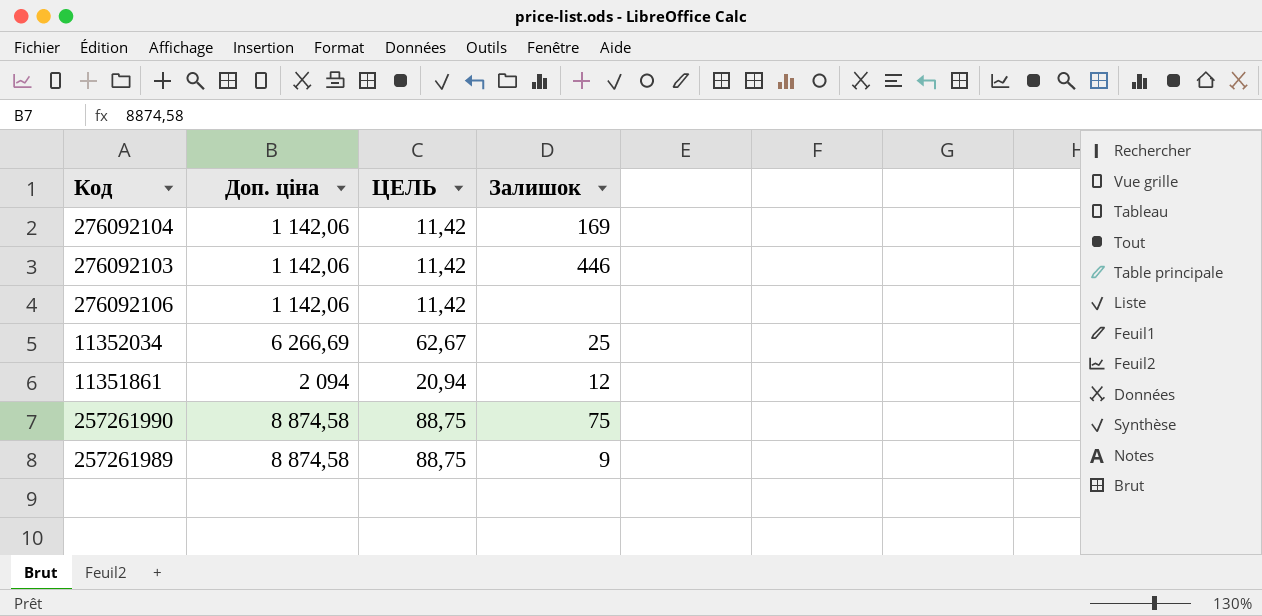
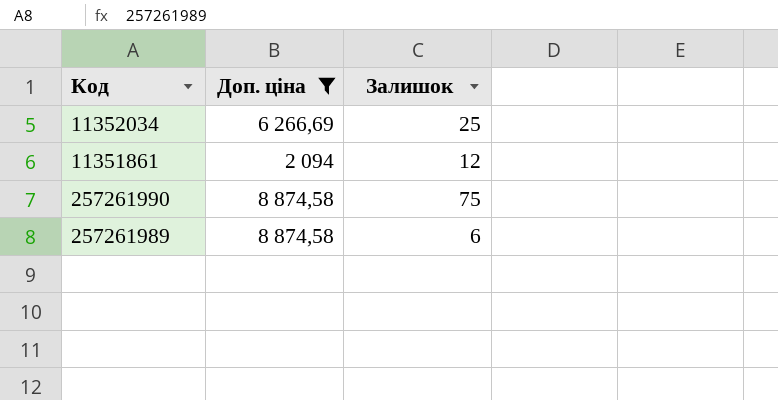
filter: none -> Доп. ціна != 1 142,06
column ЦЕЛЬ | formula: [Доп. ціна] * 0,01 -> none
257261989 | Залишок: 9 -> 6

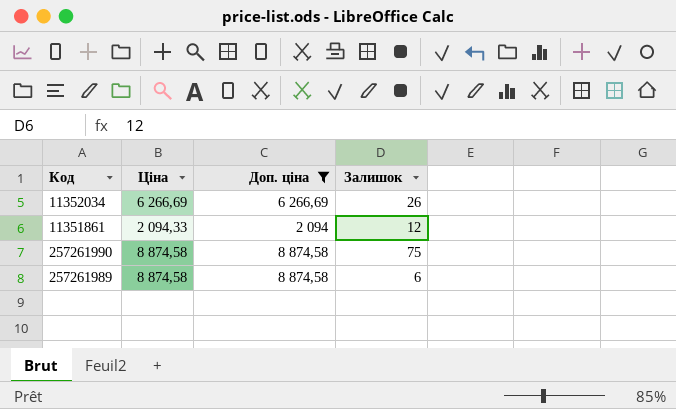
column Ціна | position: none -> 2
11352034 | Залишок: 25 -> 26

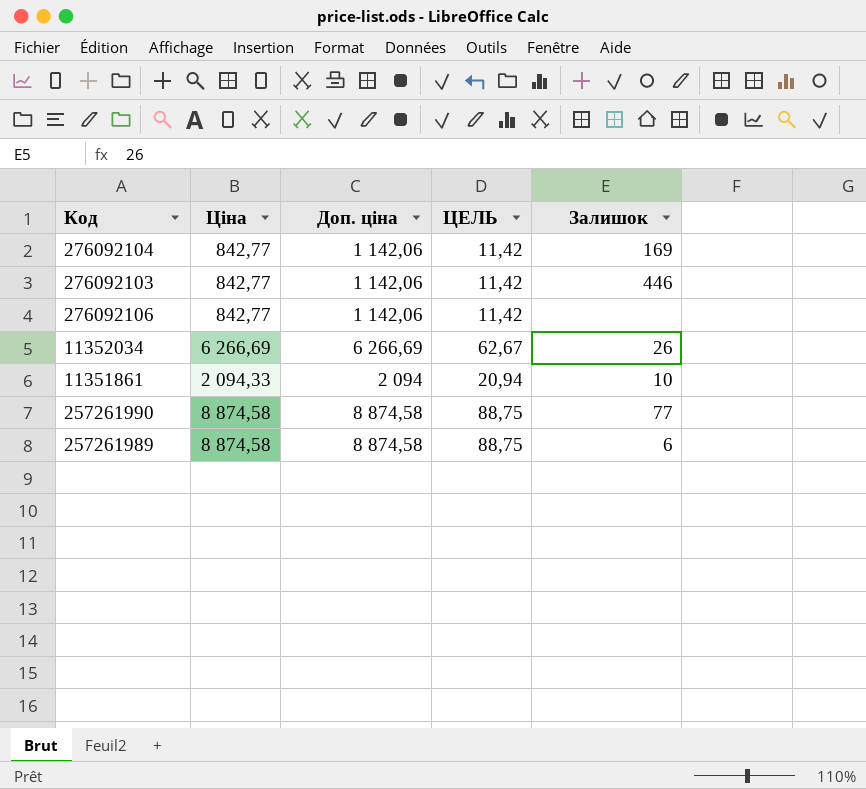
filter: Доп. ціна != 1 142,06 -> none
column ЦЕЛЬ | formula: none -> [Доп. ціна] * 0,01
11351861 | Залишок: 12 -> 10
257261990 | Залишок: 75 -> 77

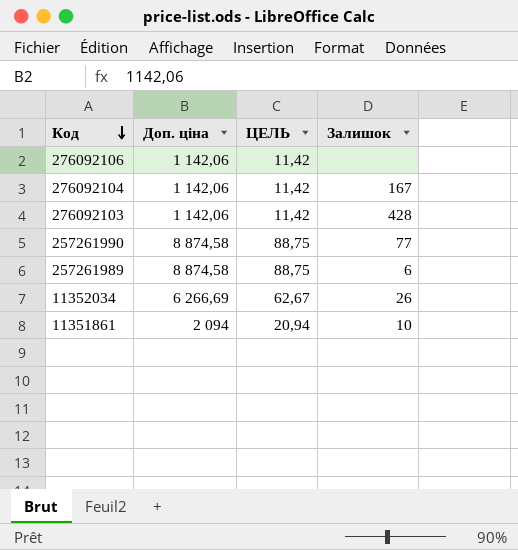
row order: none -> Код descending
column Ціна | position: 2 -> none
276092104 | Залишок: 169 -> 167
276092103 | Залишок: 446 -> 428

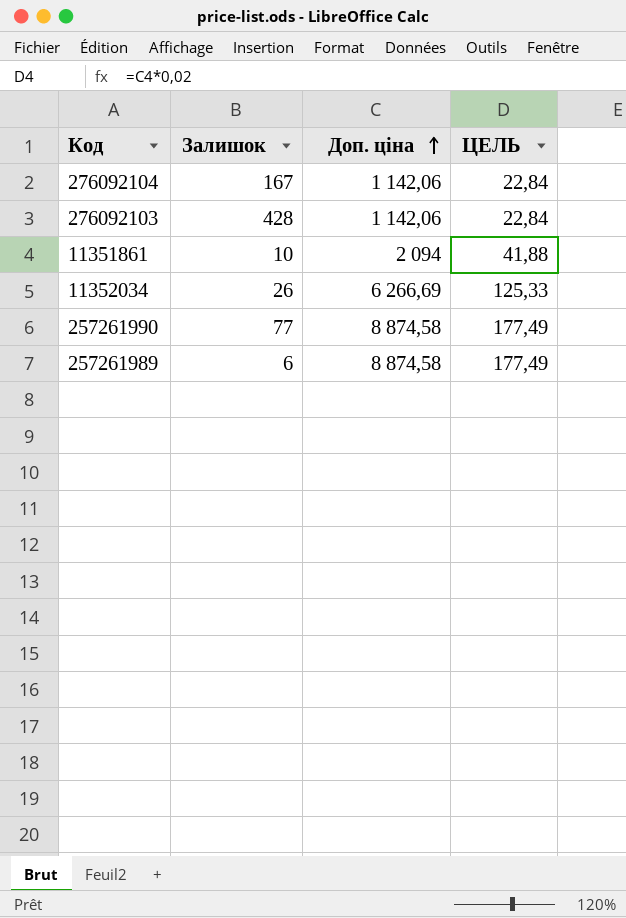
row order: Код descending -> Доп. ціна ascending
column Залишок | position: 4 -> 2
column ЦЕЛЬ | formula: [Доп. ціна] * 0,01 -> [Доп. ціна] * 0,02
row 276092106: 1 142,06 | 11,42 | none -> none

